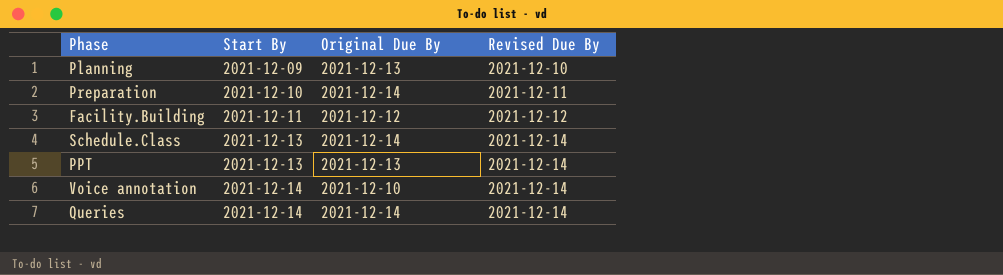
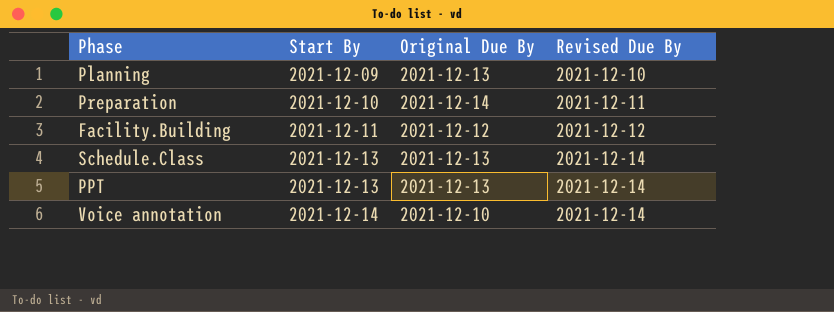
row Queries: 2021-12-14 | 2021-12-14 | 2021-12-14 -> none
Schedule.Class | Original Due By: 2021-12-14 -> 2021-12-13

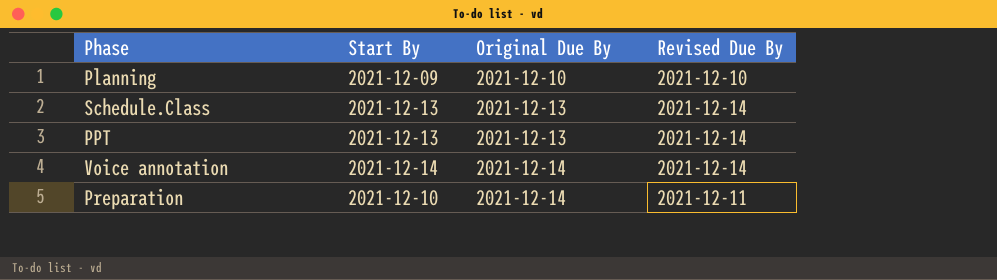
row order: Start By ascending -> Original Due By ascending
row Facility.Building: 2021-12-11 | 2021-12-12 | 2021-12-12 -> none
Planning | Original Due By: 2021-12-13 -> 2021-12-10
Voice annotation | Original Due By: 2021-12-10 -> 2021-12-14

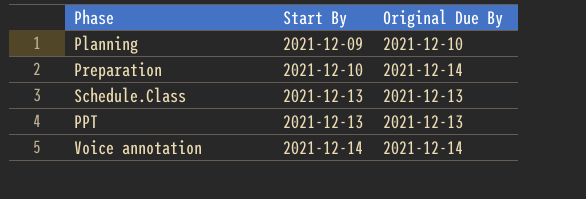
row order: Original Due By ascending -> Start By ascending
column Revised Due By | position: 4 -> none

